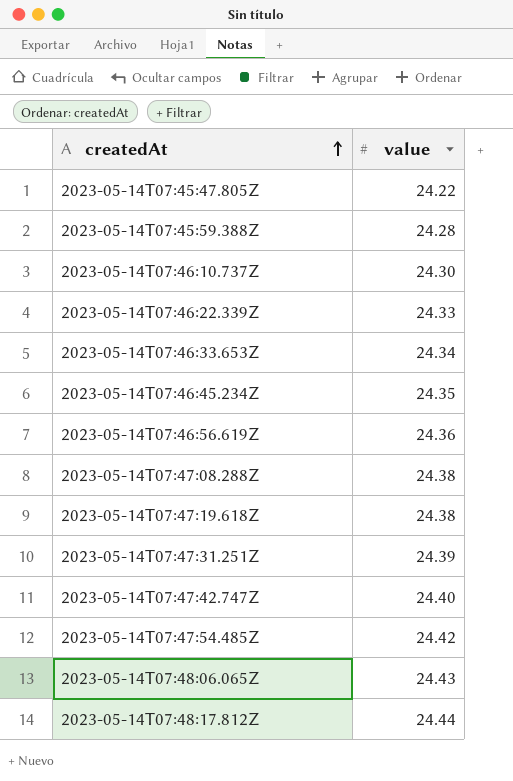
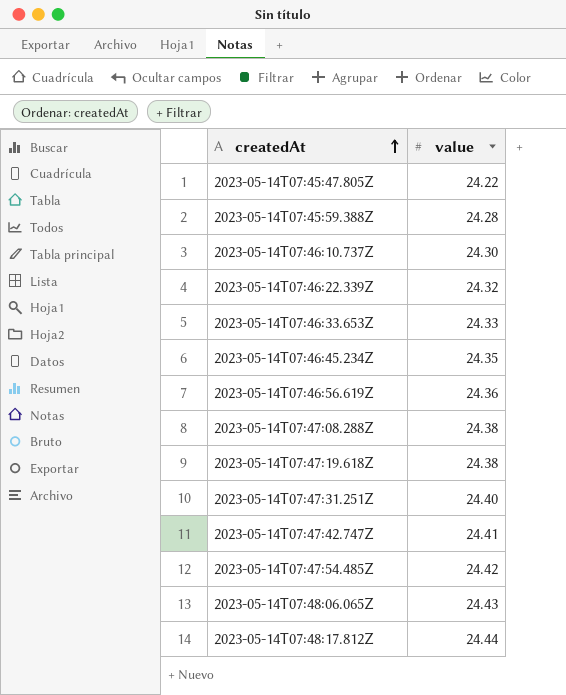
2023-05-14T07:46:22.339Z | value: 24.33 -> 24.32
2023-05-14T07:46:33.653Z | value: 24.34 -> 24.33
2023-05-14T07:47:31.251Z | value: 24.39 -> 24.40
2023-05-14T07:47:42.747Z | value: 24.40 -> 24.41

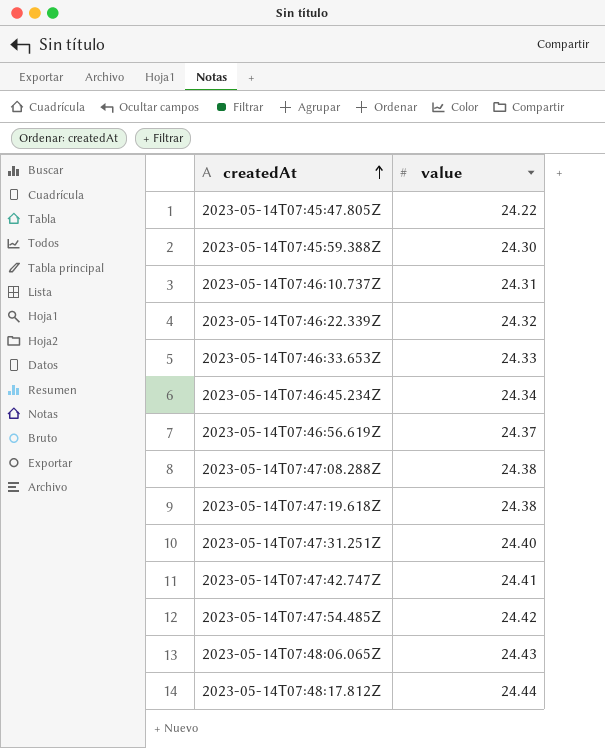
2023-05-14T07:45:59.388Z | value: 24.28 -> 24.30
2023-05-14T07:46:10.737Z | value: 24.30 -> 24.31
2023-05-14T07:46:45.234Z | value: 24.35 -> 24.34
2023-05-14T07:46:56.619Z | value: 24.36 -> 24.37

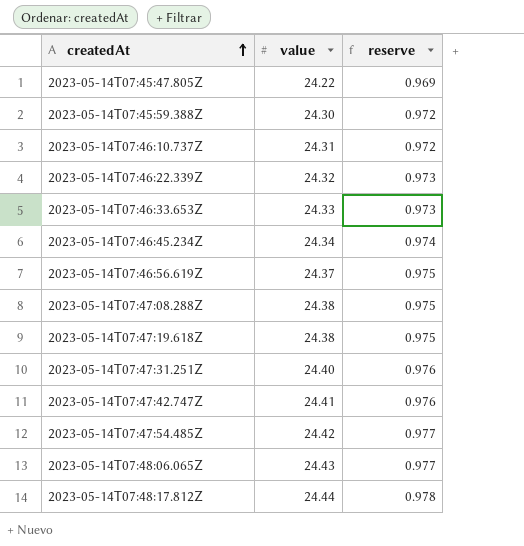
column reserve | formula: none -> [value] * 0.04

